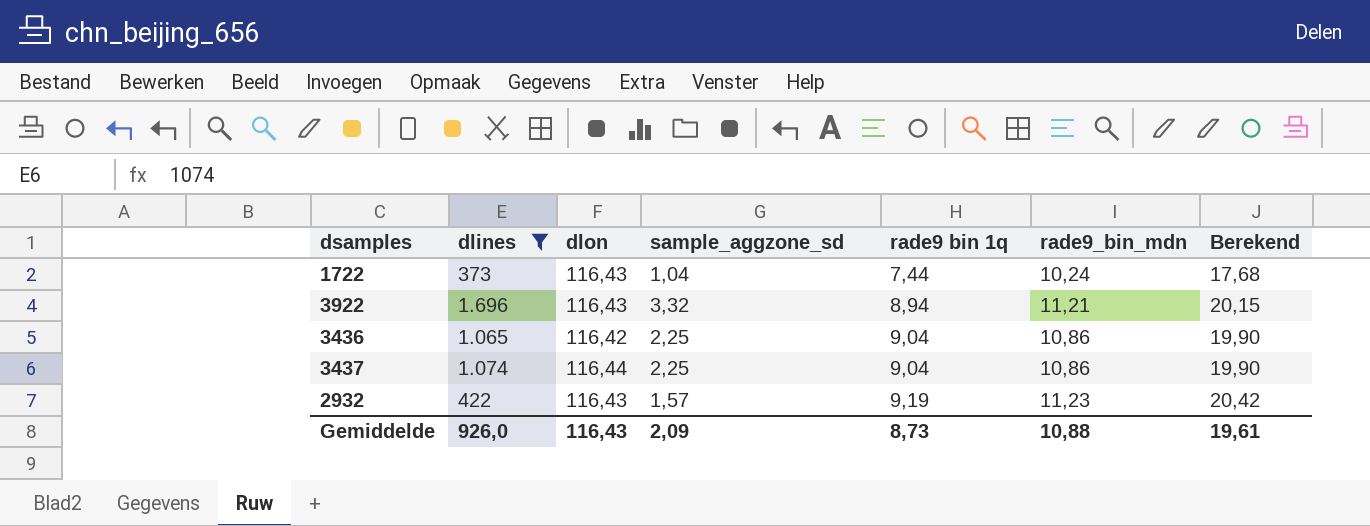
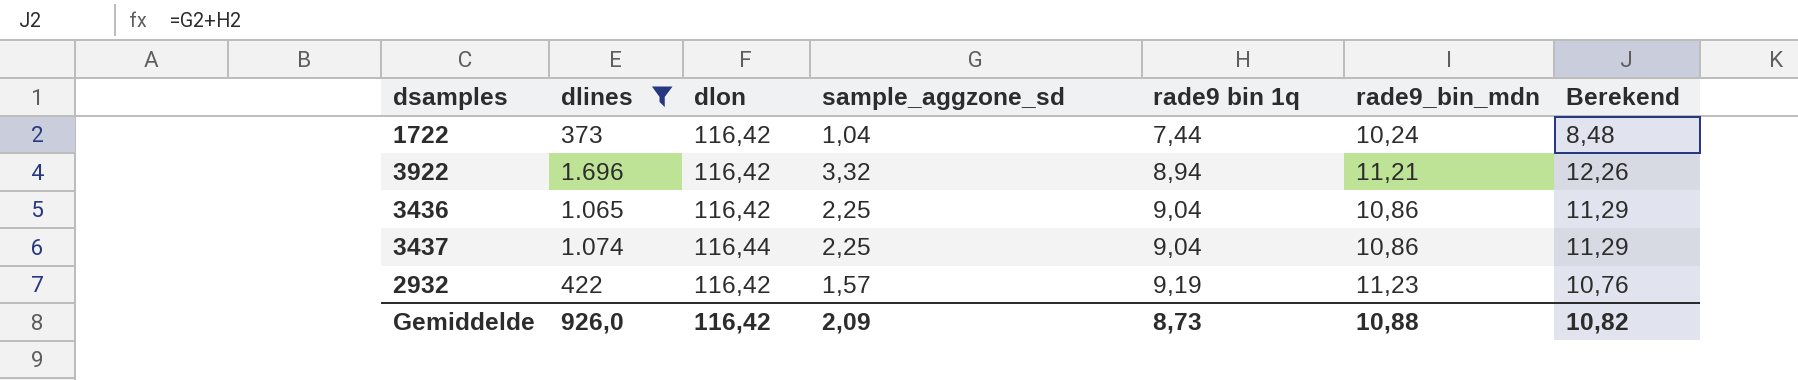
column Berekend | formula: [rade9 bin 1q] + [rade9_bin_mdn] -> [sample_aggzone_sd] + [rade9 bin 1q]
1722 | dlon: 116,43 -> 116,42
3922 | dlon: 116,43 -> 116,42
2932 | dlon: 116,43 -> 116,42
Gemiddelde | dlon: 116,43 -> 116,42
Gemiddelde | Berekend: 19,61 -> 10,82

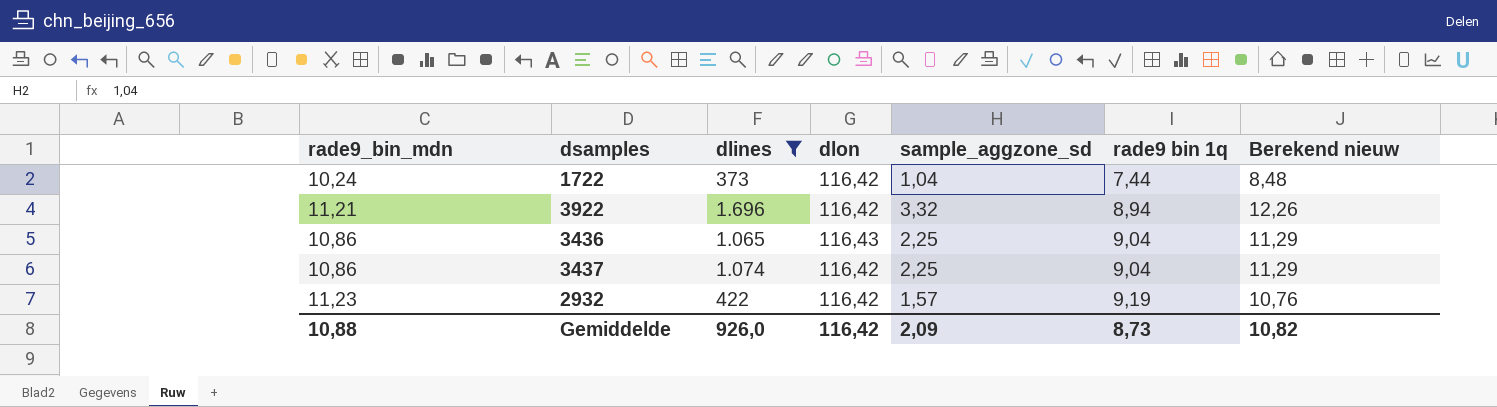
column rade9_bin_mdn | position: 6 -> 1
column name: Berekend -> Berekend nieuw
3436 | dlon: 116,42 -> 116,43
3437 | dlon: 116,44 -> 116,42

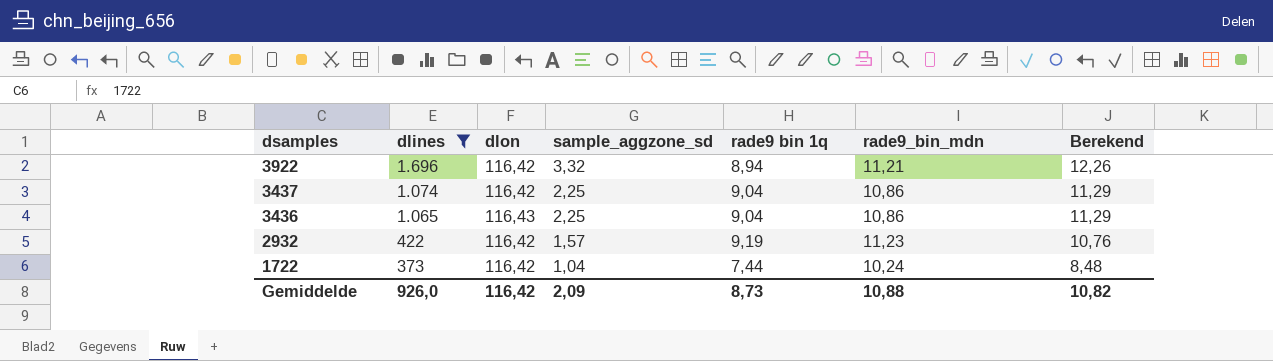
row order: rade9 bin 1q ascending -> dsamples descending
column rade9_bin_mdn | position: 1 -> 6
column name: Berekend nieuw -> Berekend

